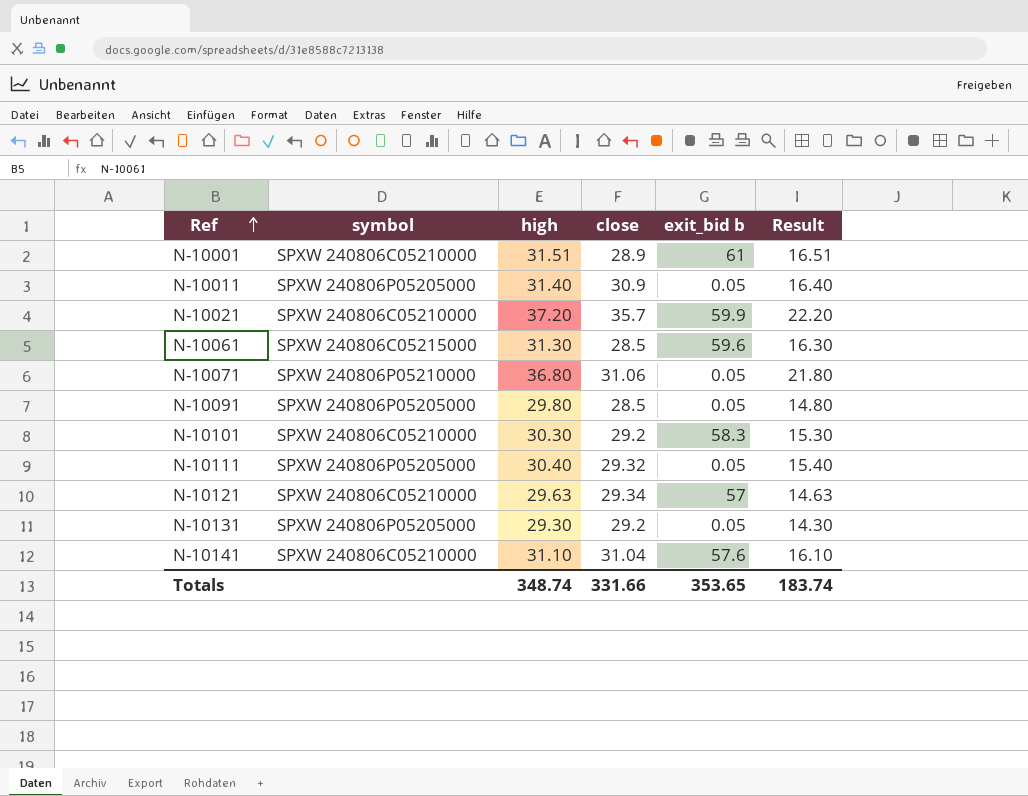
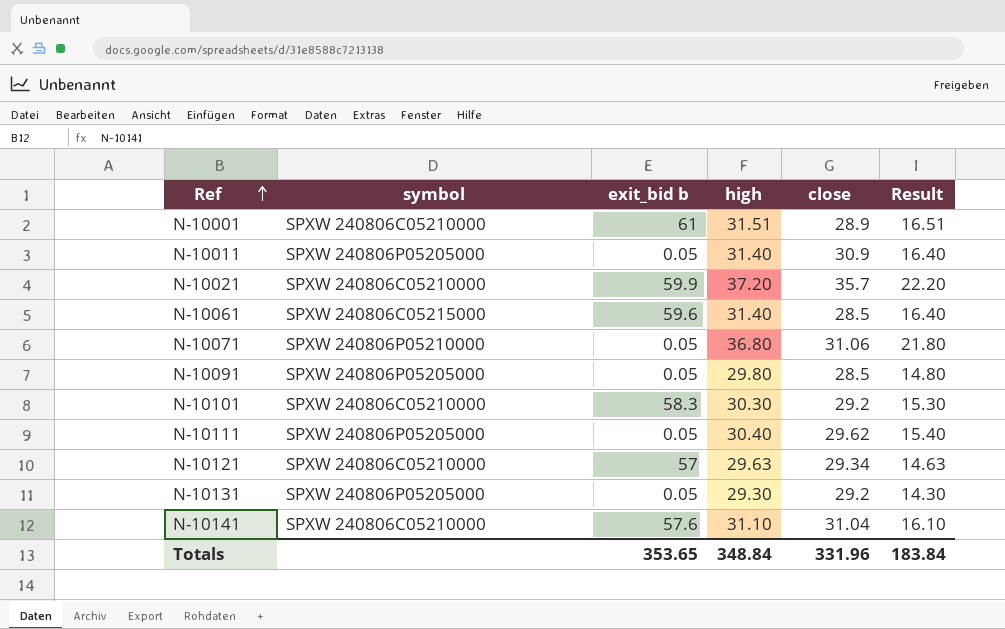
column exit_bid b | position: 5 -> 3
N-10061 | high: 31.30 -> 31.40
N-10061 | Result: 16.30 -> 16.40
N-10111 | close: 29.32 -> 29.62
Totals | high: 348.74 -> 348.84
Totals | close: 331.66 -> 331.96
Totals | Result: 183.74 -> 183.84

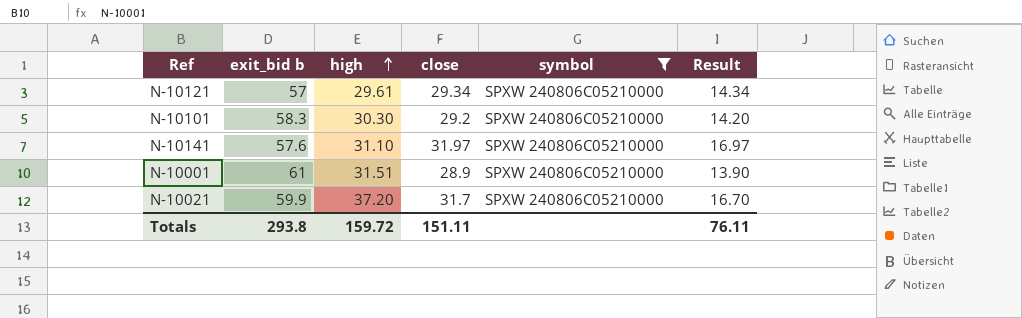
filter: none -> symbol = SPXW 240806C05210000
row order: Ref ascending -> high ascending
column symbol | position: 2 -> 5
column Result | formula: [high] - 15 -> [close] - 15
N-10121 | high: 29.63 -> 29.61
N-10141 | close: 31.04 -> 31.97
N-10021 | close: 35.7 -> 31.7
Totals | exit_bid b: 353.65 -> 293.8
Totals | high: 348.84 -> 159.72
Totals | close: 331.96 -> 151.11
Totals | Result: 183.84 -> 76.11

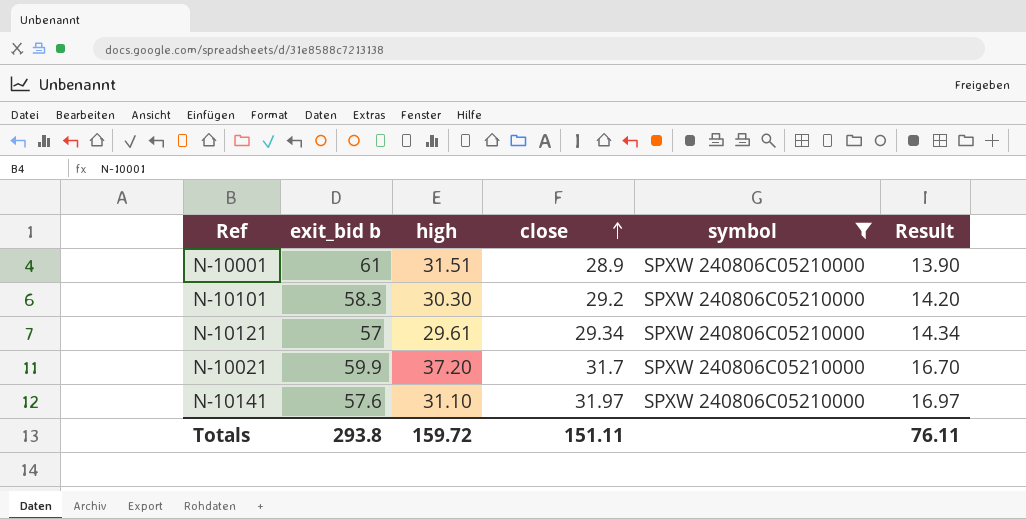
row order: high ascending -> close ascending

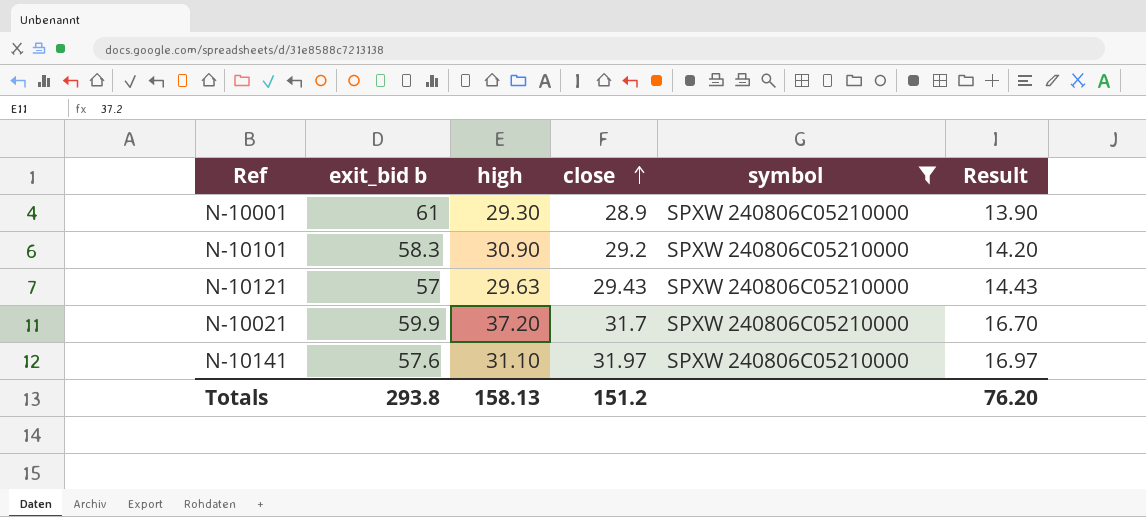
N-10001 | high: 31.51 -> 29.30
N-10101 | high: 30.30 -> 30.90
N-10121 | high: 29.61 -> 29.63
N-10121 | close: 29.34 -> 29.43
N-10121 | Result: 14.34 -> 14.43
Totals | high: 159.72 -> 158.13
Totals | close: 151.11 -> 151.2
Totals | Result: 76.11 -> 76.20

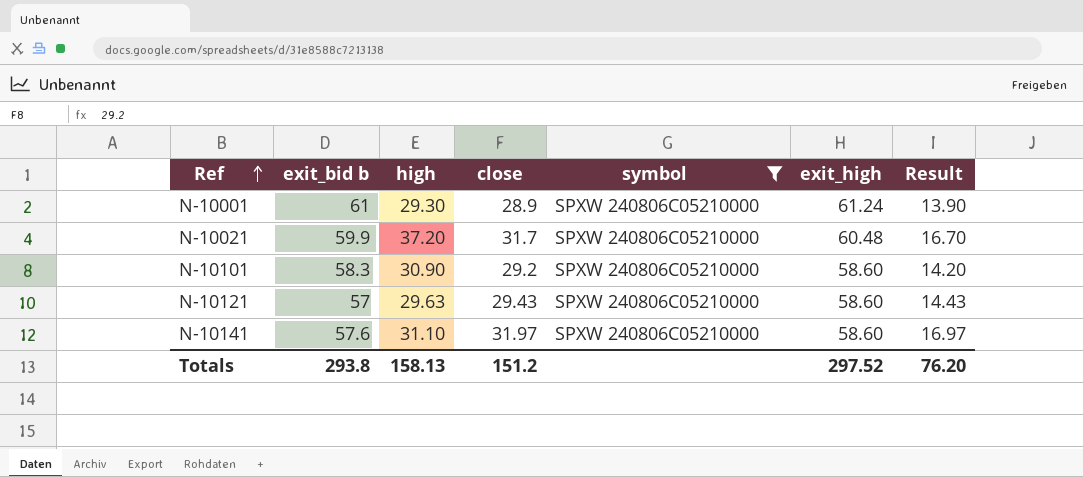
row order: close ascending -> Ref ascending
column exit_high | position: none -> 6

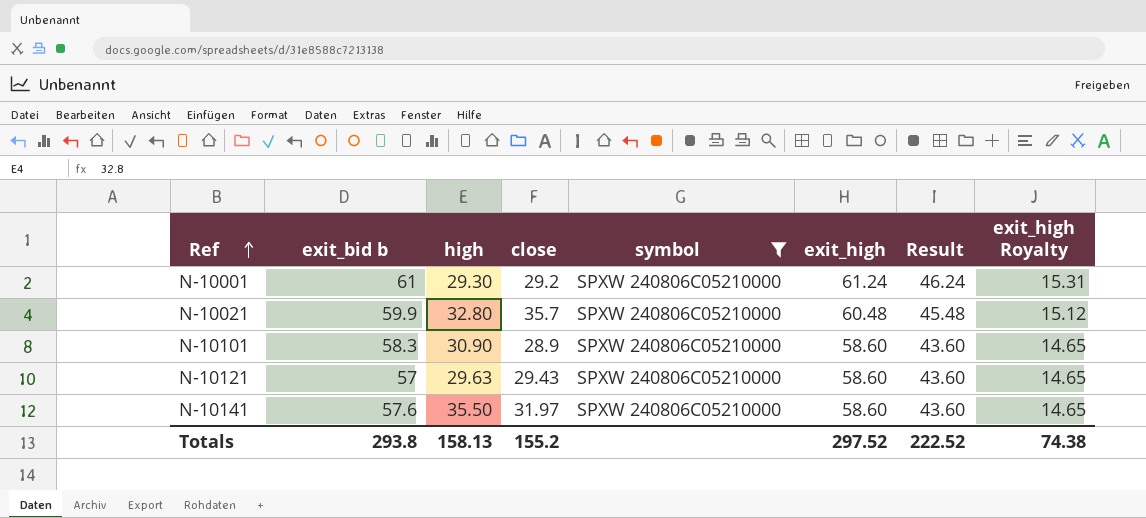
column Result | formula: [close] - 15 -> [exit_high] - 15
column exit_high Royalty | formula: none -> [exit_high] * 0.25
N-10001 | close: 28.9 -> 29.2
N-10021 | high: 37.20 -> 32.80
N-10021 | close: 31.7 -> 35.7
N-10101 | close: 29.2 -> 28.9
N-10141 | high: 31.10 -> 35.50
Totals | close: 151.2 -> 155.2
Totals | Result: 76.20 -> 222.52

